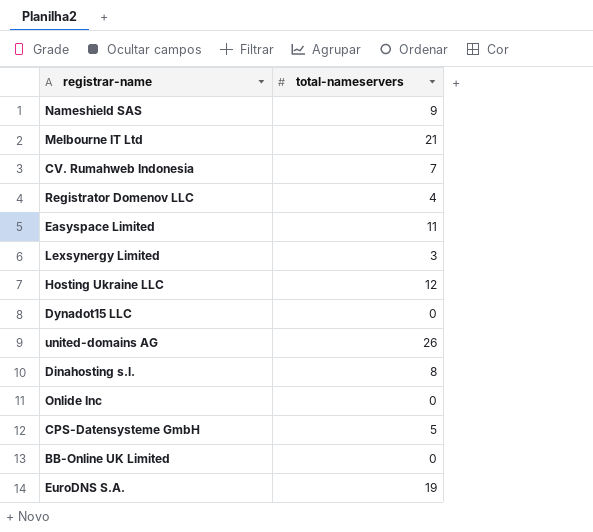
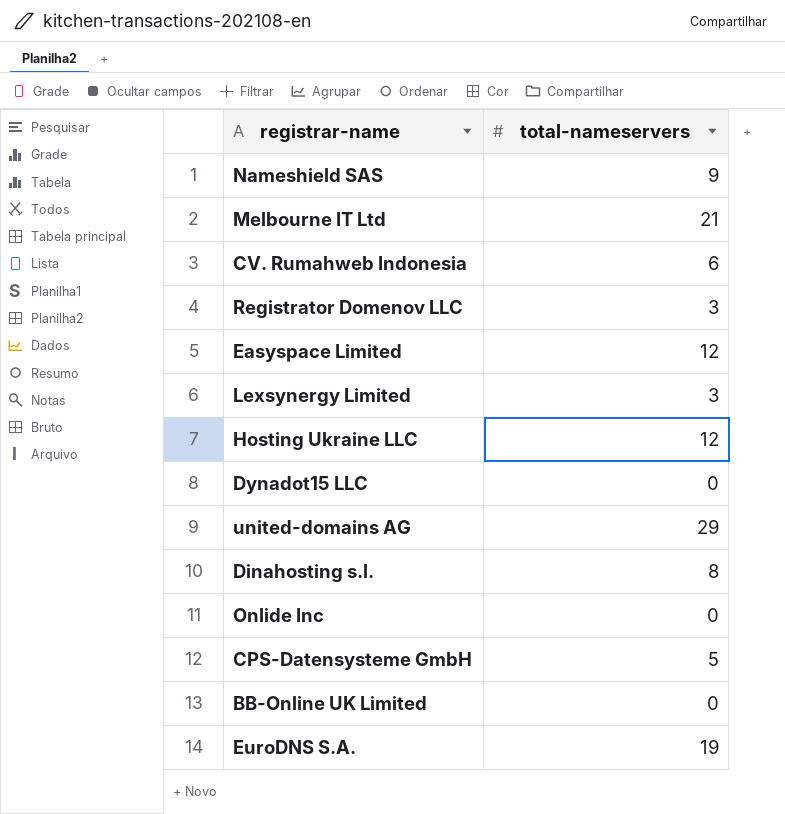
CV. Rumahweb Indonesia | total-nameservers: 7 -> 6
Registrator Domenov LLC | total-nameservers: 4 -> 3
Easyspace Limited | total-nameservers: 11 -> 12
united-domains AG | total-nameservers: 26 -> 29

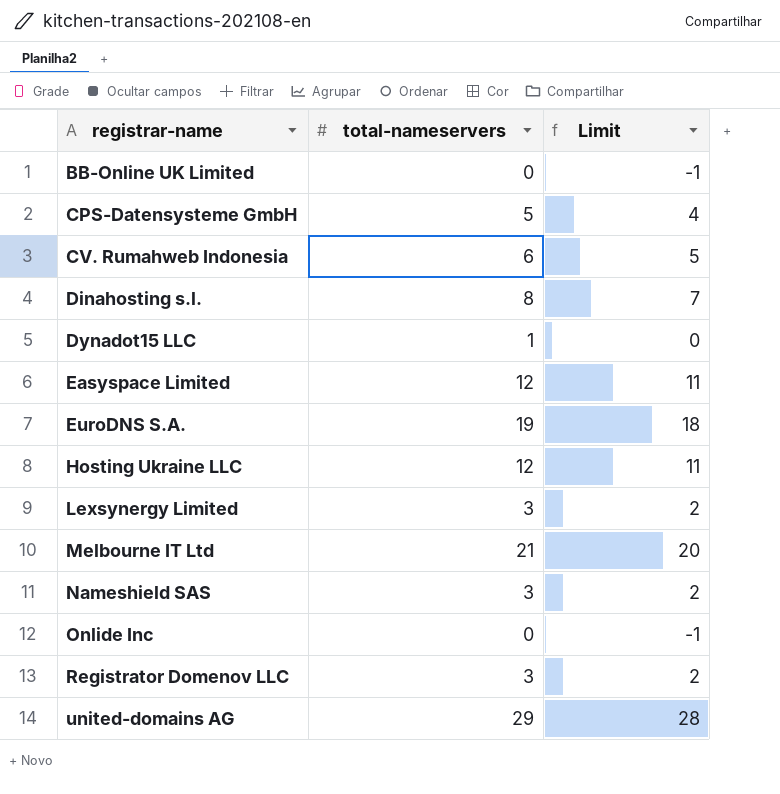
row order: none -> registrar-name ascending
column Limit | formula: none -> [total-nameservers] - 1
Dynadot15 LLC | total-nameservers: 0 -> 1
Nameshield SAS | total-nameservers: 9 -> 3

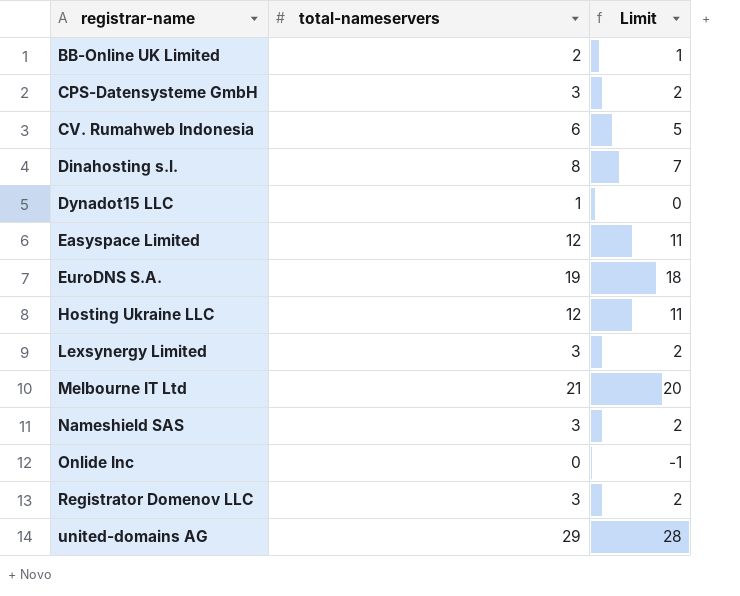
BB-Online UK Limited | total-nameservers: 0 -> 2
BB-Online UK Limited | Limit: -1 -> 1
CPS-Datensysteme GmbH | total-nameservers: 5 -> 3
CPS-Datensysteme GmbH | Limit: 4 -> 2

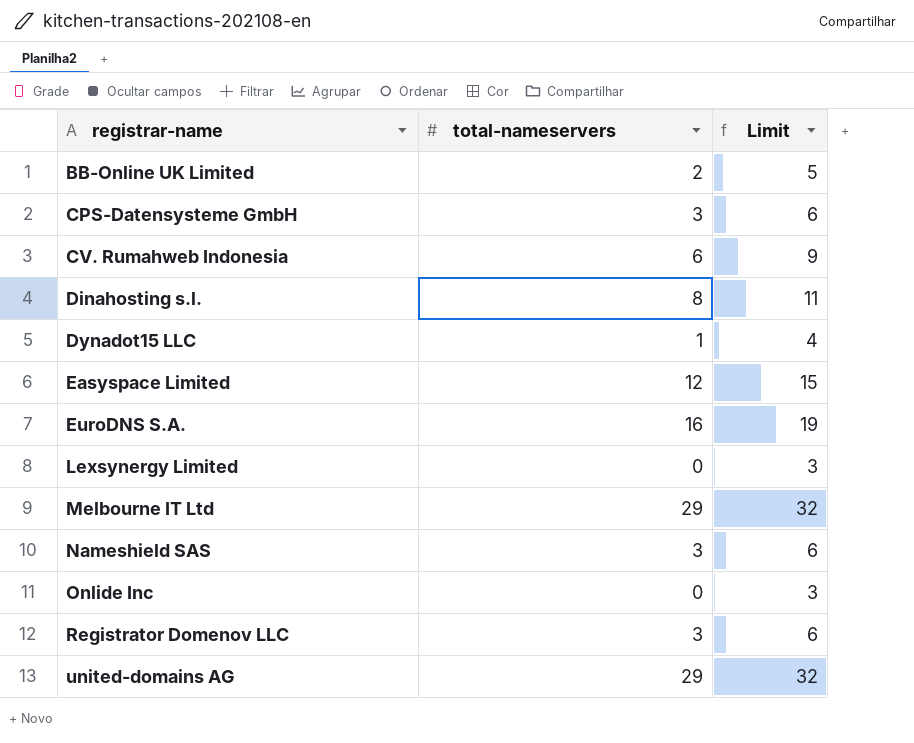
column Limit | formula: [total-nameservers] - 1 -> [total-nameservers] + 3
row Hosting Ukraine LLC: 12 | 11 -> none
EuroDNS S.A. | total-nameservers: 19 -> 16
Lexsynergy Limited | total-nameservers: 3 -> 0
Melbourne IT Ltd | total-nameservers: 21 -> 29

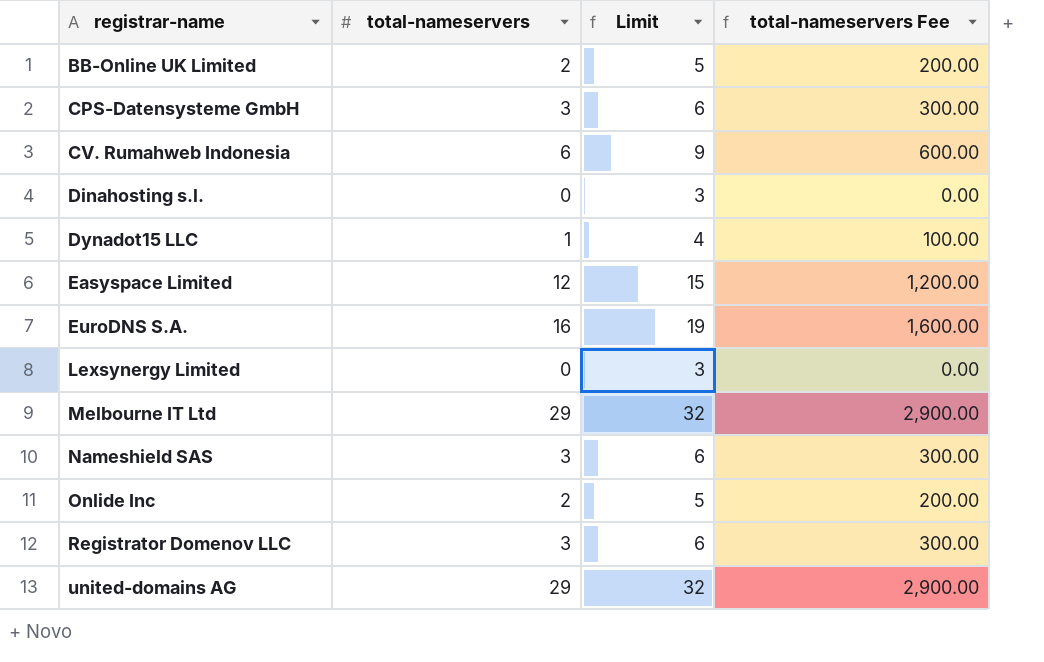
column total-nameservers Fee | formula: none -> [total-nameservers] * 100
Dinahosting s.l. | total-nameservers: 8 -> 0
Dinahosting s.l. | Limit: 11 -> 3
Onlide Inc | total-nameservers: 0 -> 2
Onlide Inc | Limit: 3 -> 5

